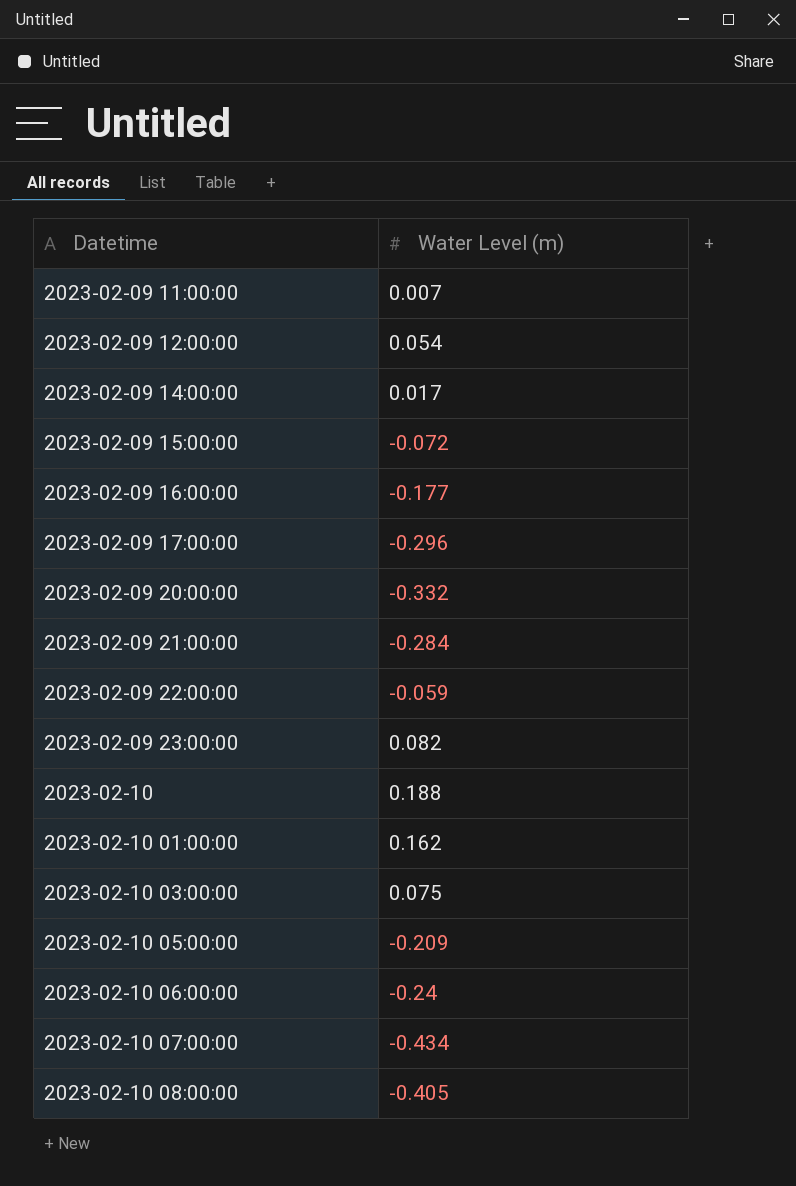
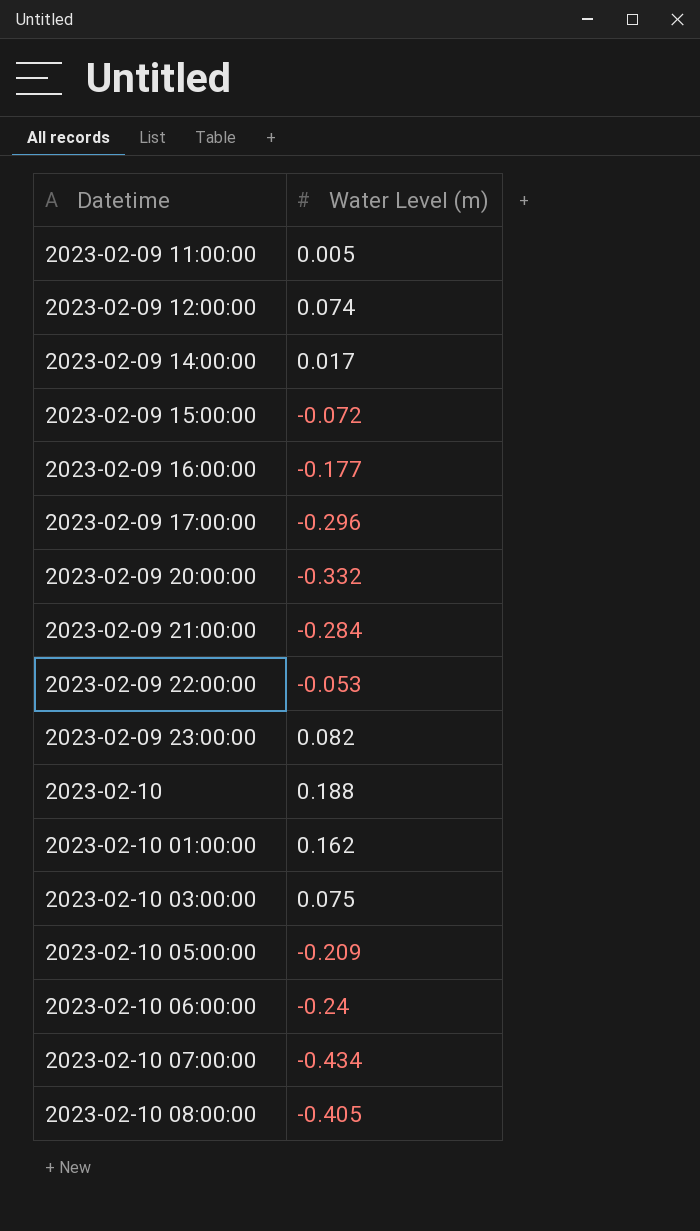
2023-02-09 11:00:00 | Water Level (m): 0.007 -> 0.005
2023-02-09 12:00:00 | Water Level (m): 0.054 -> 0.074
2023-02-09 22:00:00 | Water Level (m): -0.059 -> -0.053

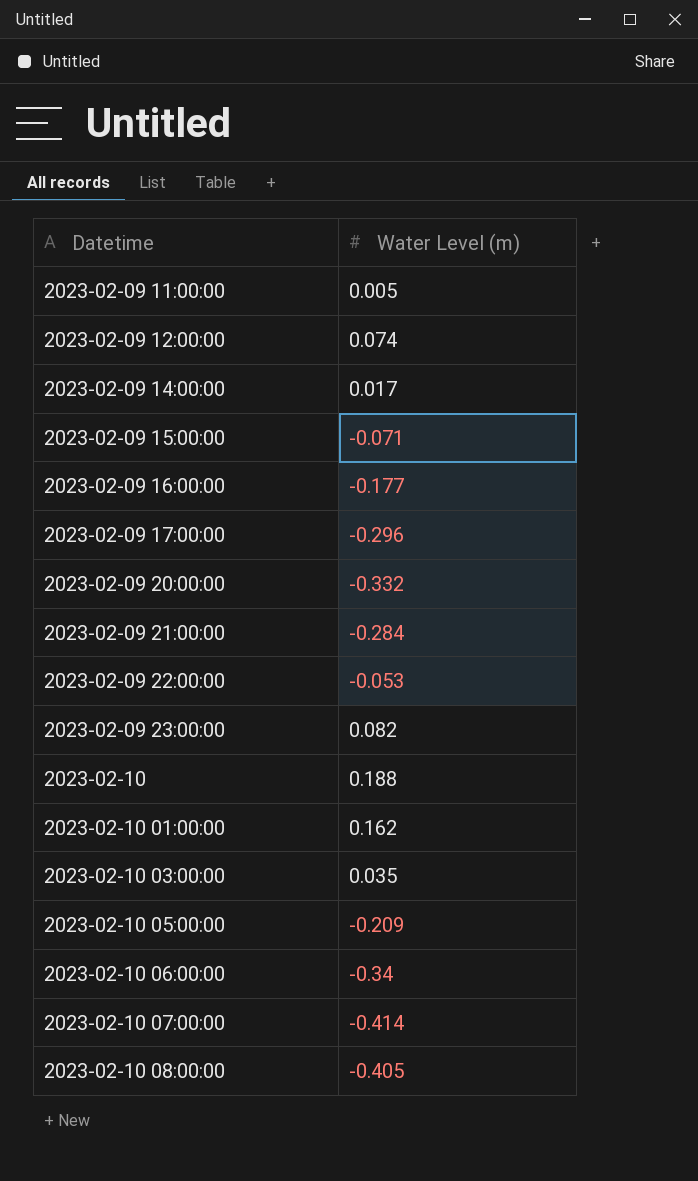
2023-02-09 15:00:00 | Water Level (m): -0.072 -> -0.071
2023-02-10 03:00:00 | Water Level (m): 0.075 -> 0.035
2023-02-10 06:00:00 | Water Level (m): -0.24 -> -0.34
2023-02-10 07:00:00 | Water Level (m): -0.434 -> -0.414

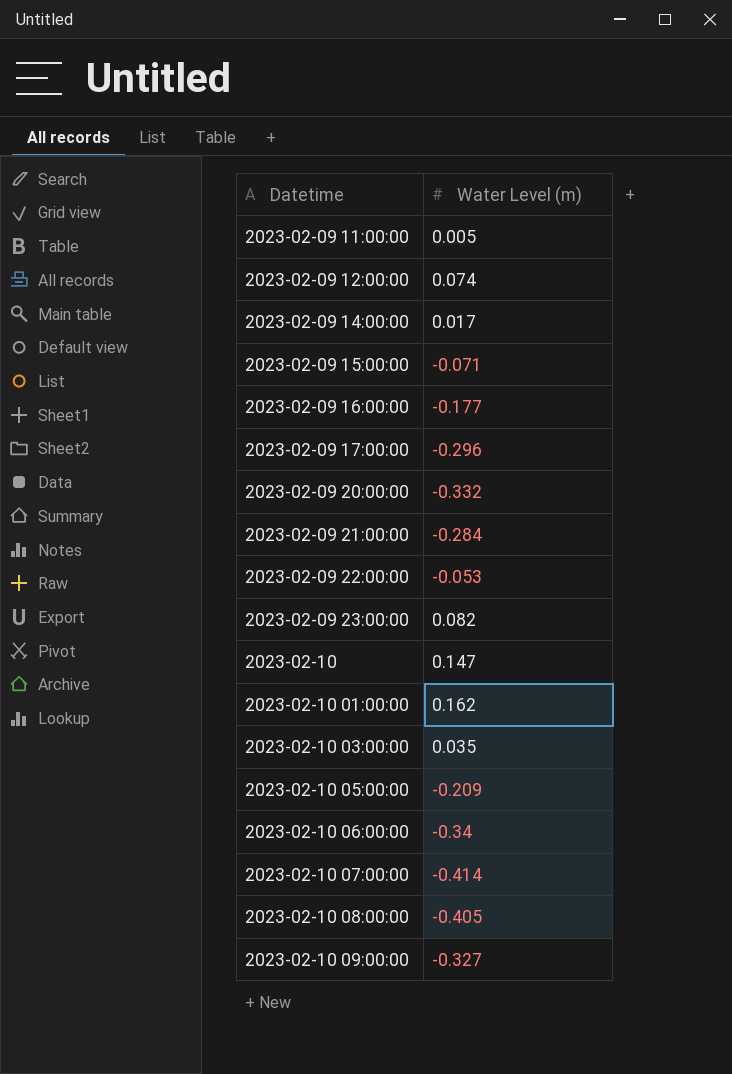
2023-02-10 | Water Level (m): 0.188 -> 0.147
row 2023-02-10 09:00:00: none -> -0.327

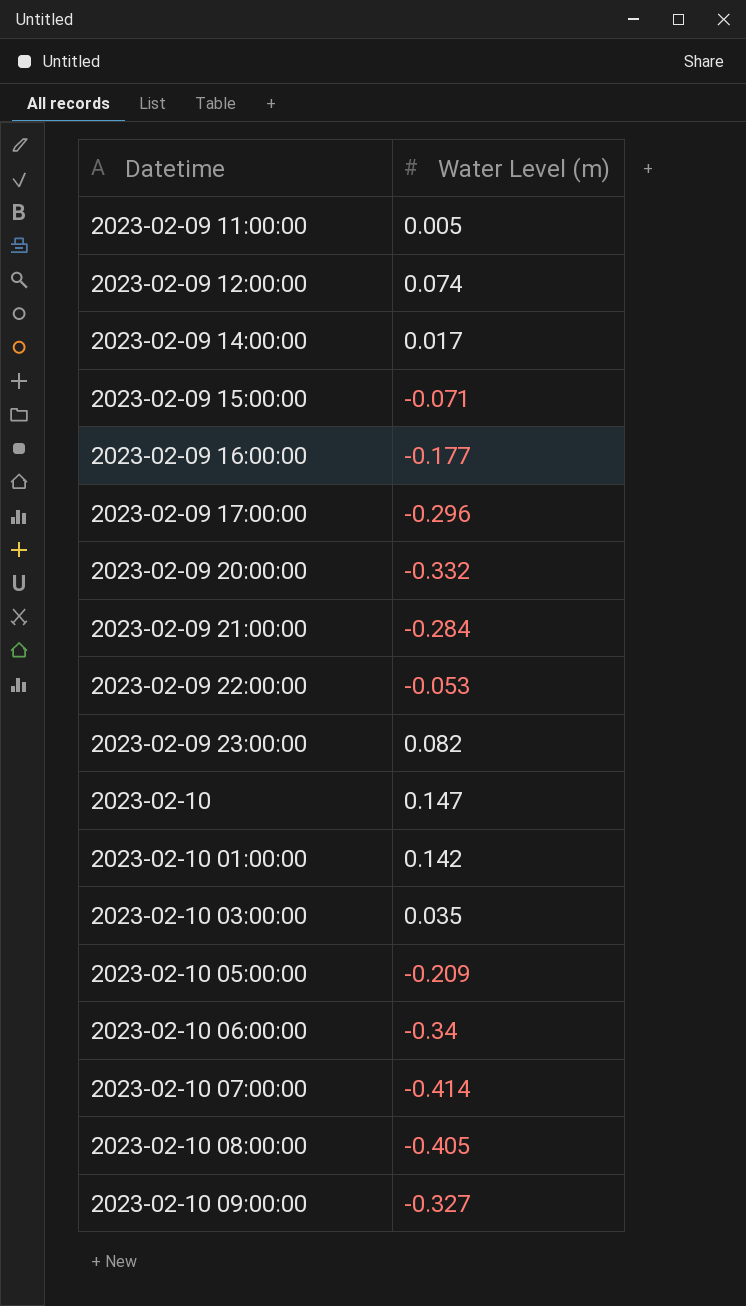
2023-02-10 01:00:00 | Water Level (m): 0.162 -> 0.142

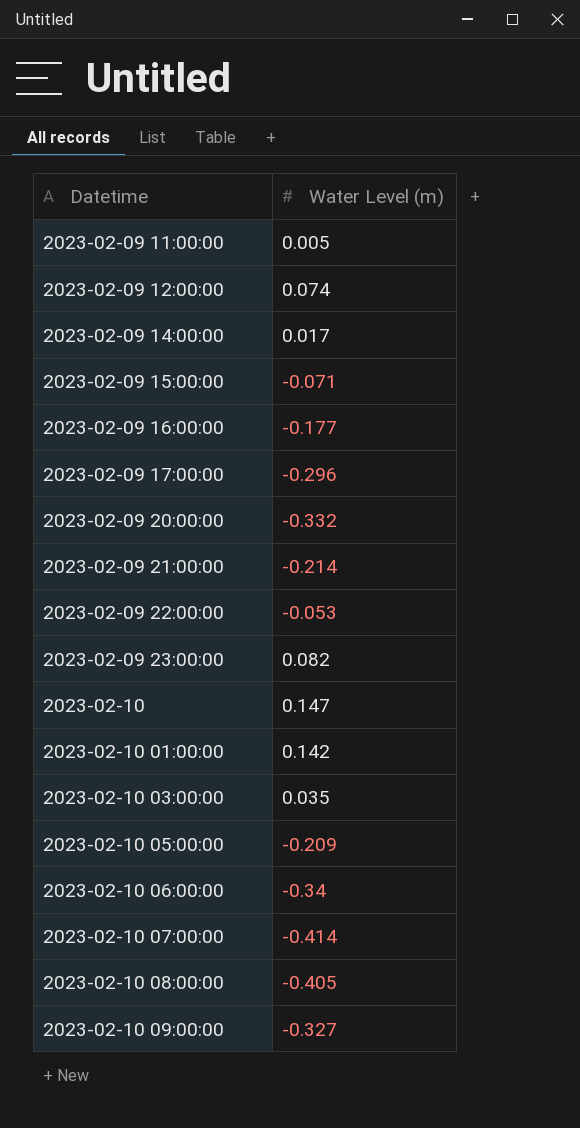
2023-02-09 21:00:00 | Water Level (m): -0.284 -> -0.214

